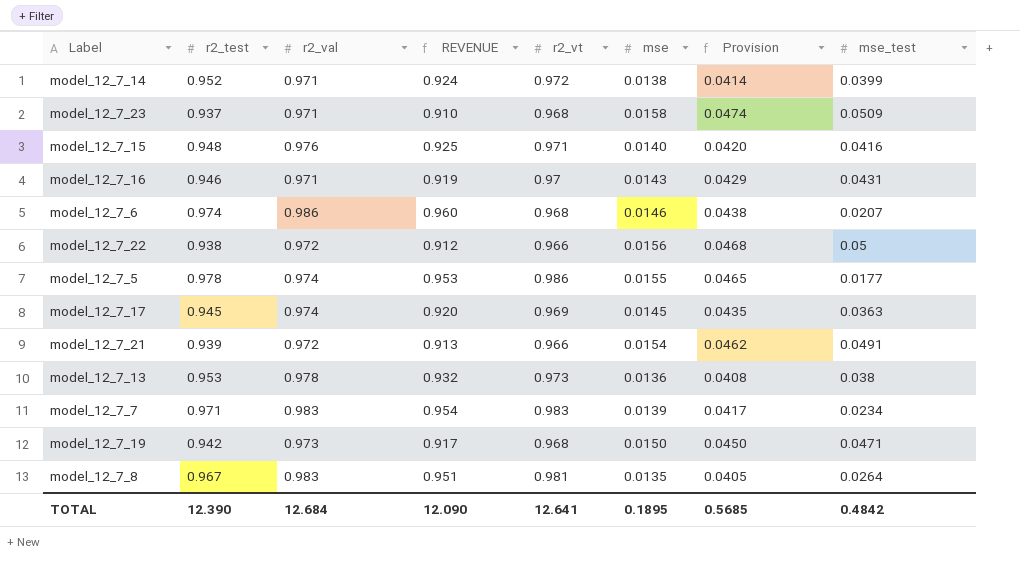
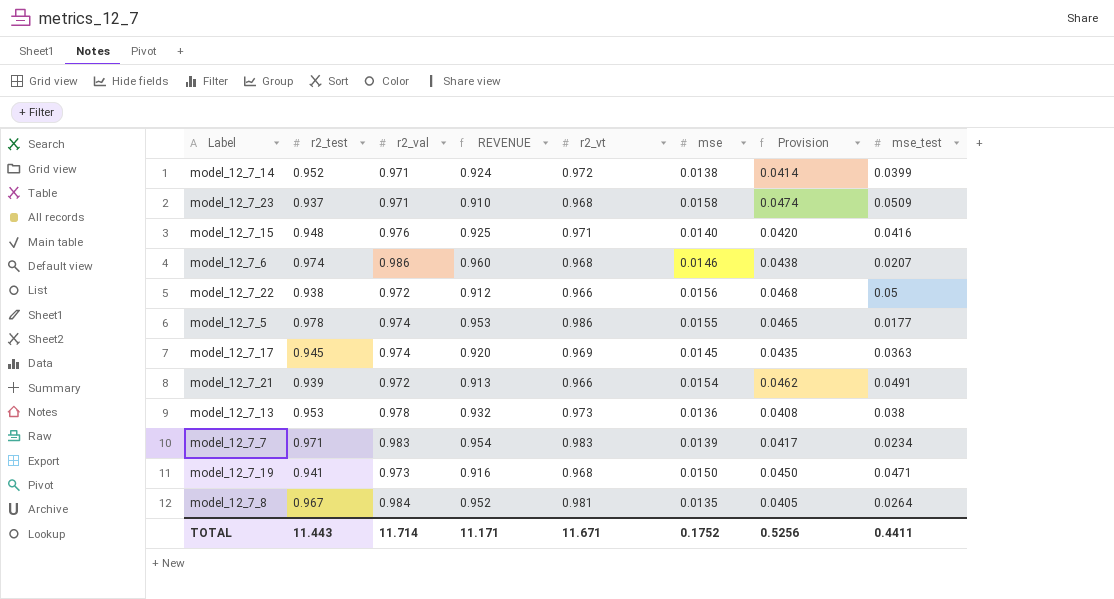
row model_12_7_16: 0.946 | 0.971 | 0.919 | 0.97 | 0.0143 | 0.0429 | 0.0431 -> none
model_12_7_19 | r2_test: 0.942 -> 0.941
model_12_7_19 | REVENUE: 0.917 -> 0.916
model_12_7_8 | r2_val: 0.983 -> 0.984
model_12_7_8 | REVENUE: 0.951 -> 0.952
TOTAL | r2_test: 12.390 -> 11.443
TOTAL | r2_val: 12.684 -> 11.714
TOTAL | REVENUE: 12.090 -> 11.171
TOTAL | r2_vt: 12.641 -> 11.671
TOTAL | mse: 0.1895 -> 0.1752
TOTAL | Provision: 0.5685 -> 0.5256
TOTAL | mse_test: 0.4842 -> 0.4411

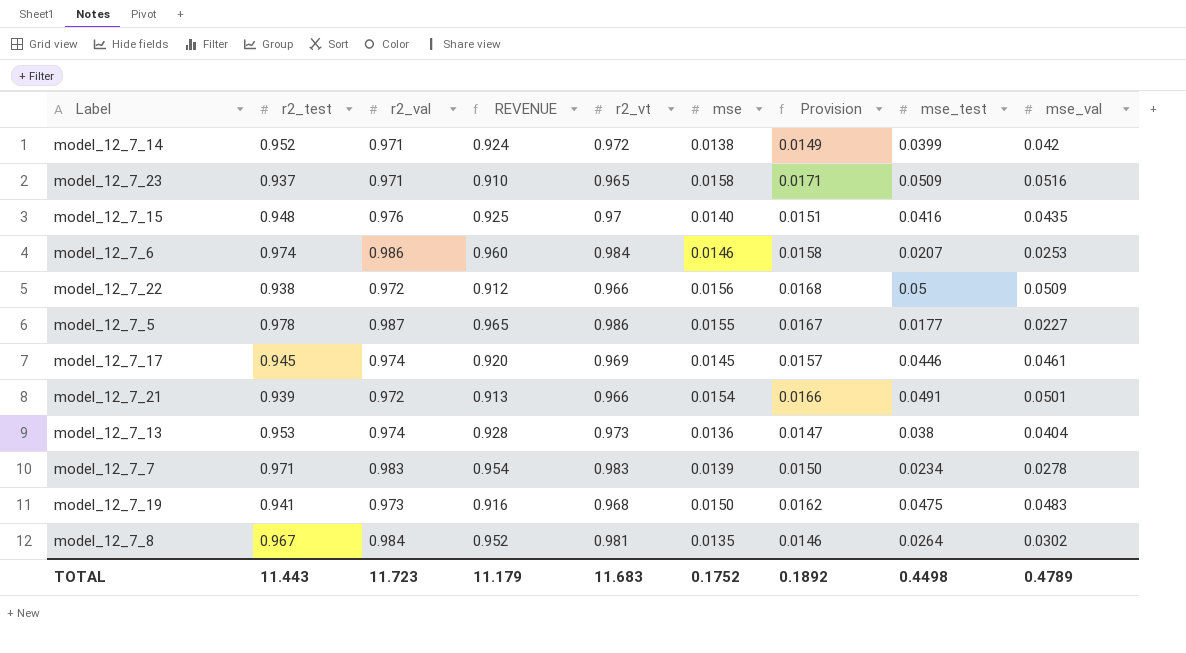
column Provision | formula: [mse] * 3 -> [mse] * 1.08
column mse_val | position: none -> 9
model_12_7_23 | r2_vt: 0.968 -> 0.965
model_12_7_15 | r2_vt: 0.971 -> 0.97
model_12_7_6 | r2_vt: 0.968 -> 0.984
model_12_7_5 | r2_val: 0.974 -> 0.987
model_12_7_5 | REVENUE: 0.953 -> 0.965
model_12_7_17 | mse_test: 0.0363 -> 0.0446
model_12_7_13 | r2_val: 0.978 -> 0.974
model_12_7_13 | REVENUE: 0.932 -> 0.928
model_12_7_19 | mse_test: 0.0471 -> 0.0475
TOTAL | r2_val: 11.714 -> 11.723
TOTAL | REVENUE: 11.171 -> 11.179
TOTAL | r2_vt: 11.671 -> 11.683
TOTAL | Provision: 0.5256 -> 0.1892
TOTAL | mse_test: 0.4411 -> 0.4498

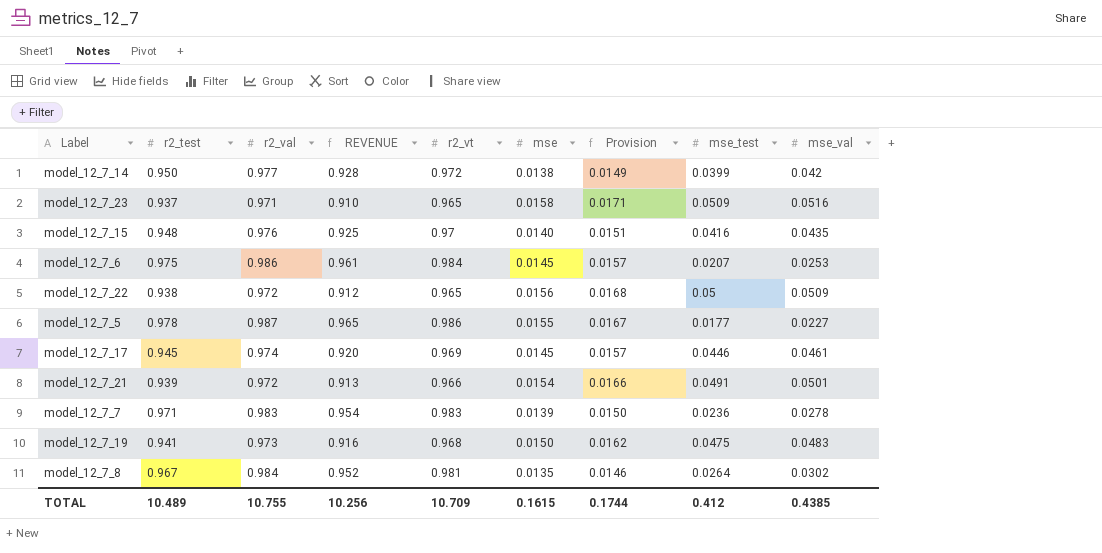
row model_12_7_13: 0.953 | 0.974 | 0.928 | 0.973 | 0.0136 | 0.0147 | 0.038 | 0.0404 -> none
model_12_7_14 | r2_test: 0.952 -> 0.950
model_12_7_14 | r2_val: 0.971 -> 0.977
model_12_7_14 | REVENUE: 0.924 -> 0.928
model_12_7_6 | r2_test: 0.974 -> 0.975
model_12_7_6 | REVENUE: 0.960 -> 0.961
model_12_7_6 | mse: 0.0146 -> 0.0145
model_12_7_6 | Provision: 0.0158 -> 0.0157
model_12_7_22 | r2_vt: 0.966 -> 0.965
model_12_7_7 | mse_test: 0.0234 -> 0.0236
TOTAL | r2_test: 11.443 -> 10.489
TOTAL | r2_val: 11.723 -> 10.755
TOTAL | REVENUE: 11.179 -> 10.256
TOTAL | r2_vt: 11.683 -> 10.709
TOTAL | mse: 0.1752 -> 0.1615
TOTAL | Provision: 0.1892 -> 0.1744
TOTAL | mse_test: 0.4498 -> 0.412
TOTAL | mse_val: 0.4789 -> 0.4385

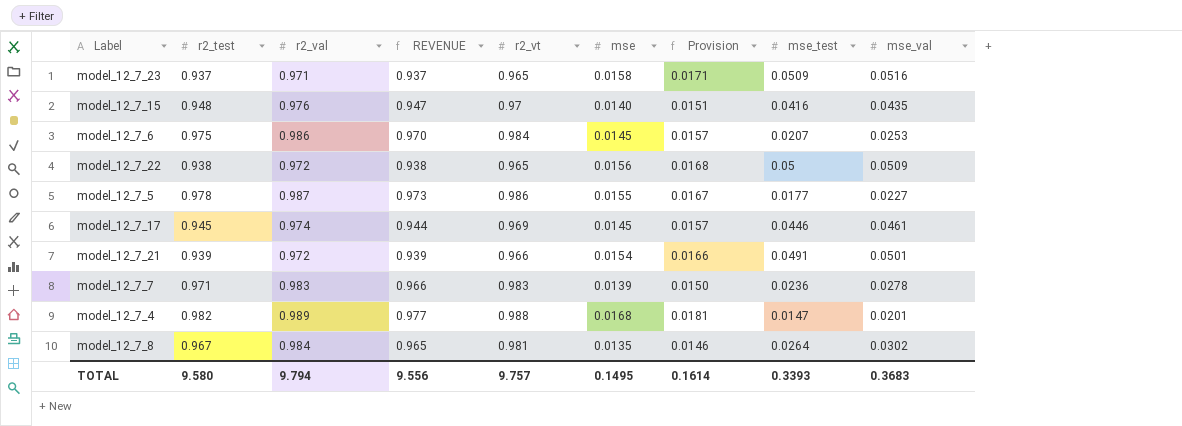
column REVENUE | formula: [r2_test] * [r2_val] -> [r2_val] * [r2_vt]
row model_12_7_14: 0.950 | 0.977 | 0.928 | 0.972 | 0.0138 | 0.0149 | 0.0399 | 0.042 -> none
row model_12_7_19: 0.941 | 0.973 | 0.916 | 0.968 | 0.0150 | 0.0162 | 0.0475 | 0.0483 -> none
row model_12_7_4: none -> 0.982 | 0.989 | 0.977 | 0.988 | 0.0168 | 0.0181 | 0.0147 | 0.0201
TOTAL | r2_test: 10.489 -> 9.580
TOTAL | r2_val: 10.755 -> 9.794
TOTAL | REVENUE: 10.256 -> 9.556
TOTAL | r2_vt: 10.709 -> 9.757
TOTAL | mse: 0.1615 -> 0.1495
TOTAL | Provision: 0.1744 -> 0.1614
TOTAL | mse_test: 0.412 -> 0.3393
TOTAL | mse_val: 0.4385 -> 0.3683

